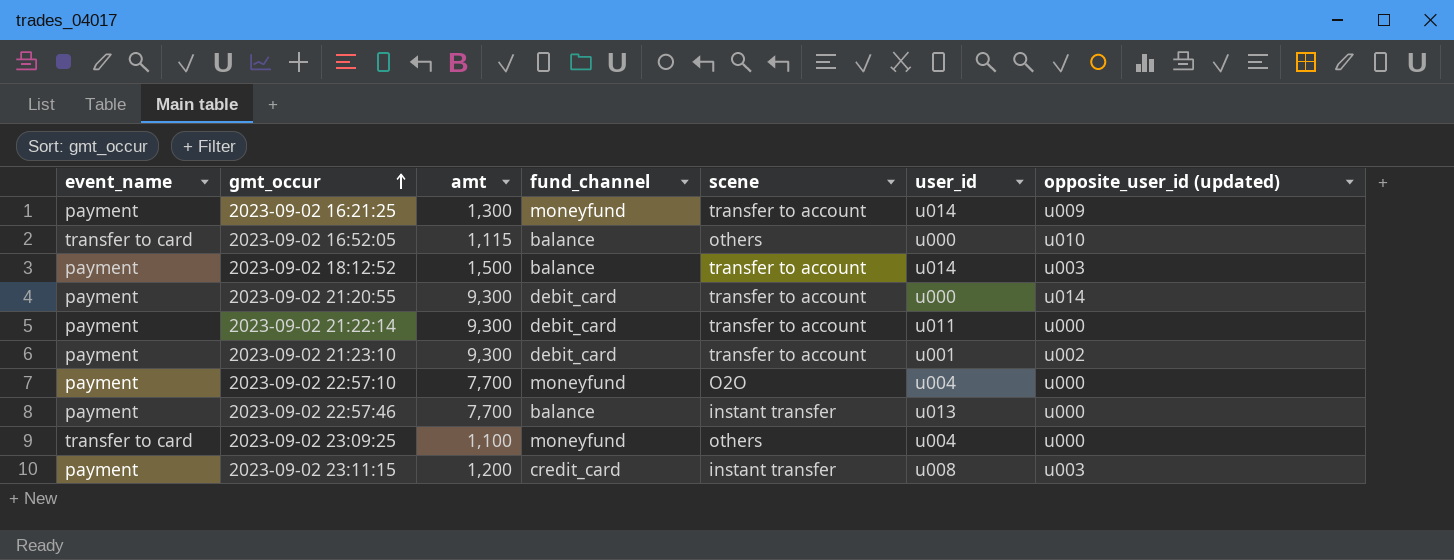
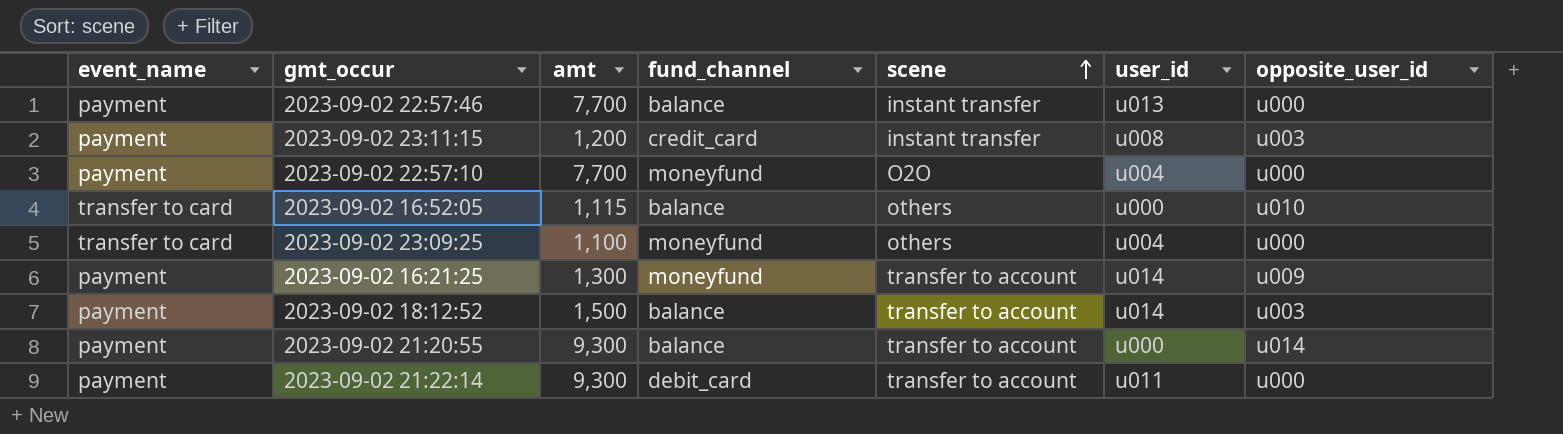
row order: gmt_occur ascending -> scene ascending
column name: opposite_user_id (updated) -> opposite_user_id
row 2023-09-02 21:23:10: payment | 9,300 | debit_card | transfer to account | u001 | u002 -> none
2023-09-02 21:20:55 | fund_channel: debit_card -> balance

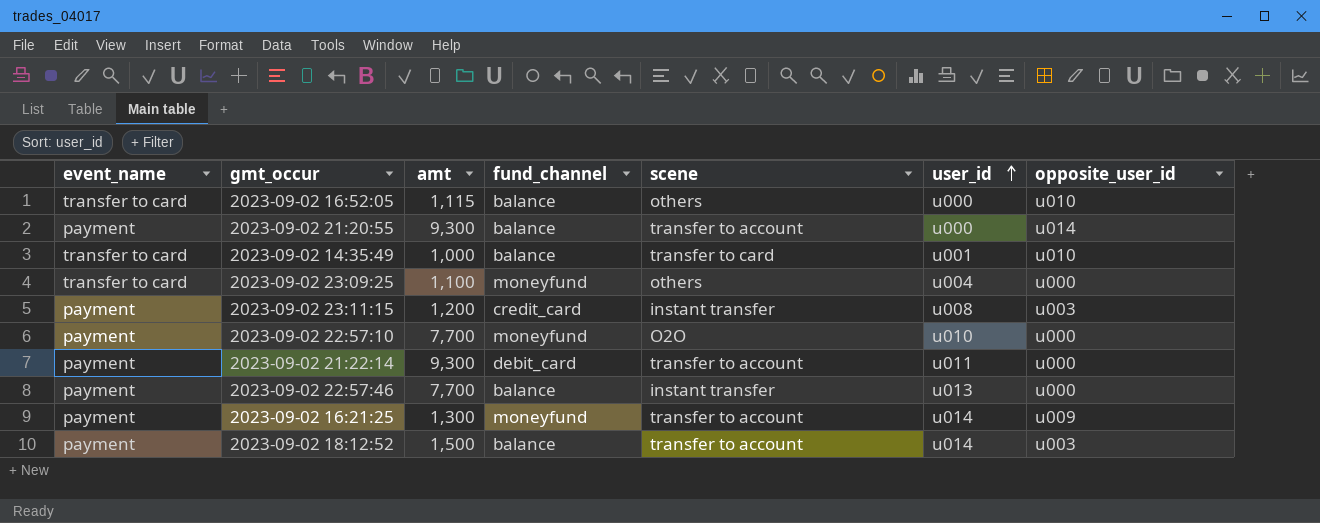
row order: scene ascending -> user_id ascending
row 2023-09-02 14:35:49: none -> transfer to card | 1,000 | balance | transfer to card | u001 | u010
2023-09-02 22:57:10 | user_id: u004 -> u010

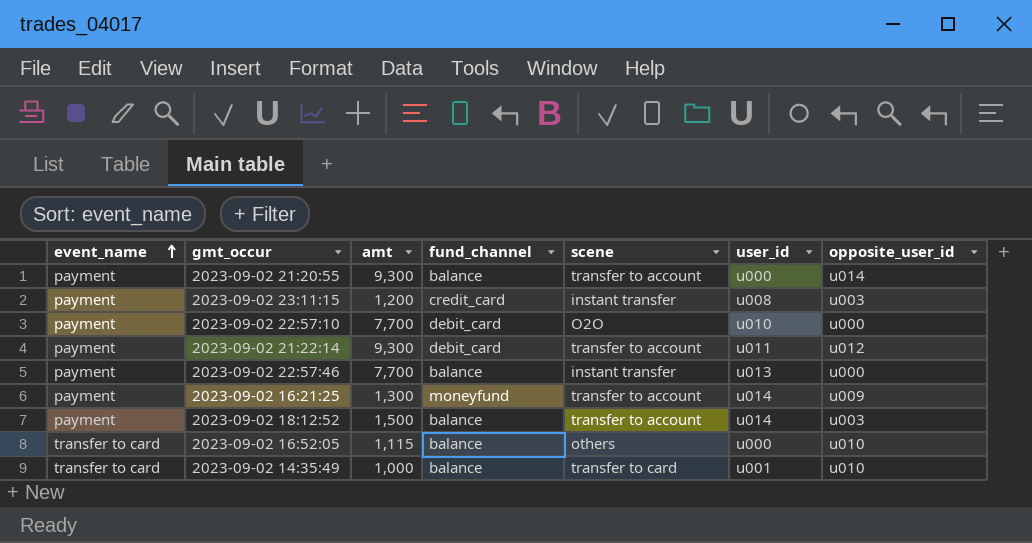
row order: user_id ascending -> event_name ascending
row 2023-09-02 23:09:25: transfer to card | 1,100 | moneyfund | others | u004 | u000 -> none
2023-09-02 22:57:10 | fund_channel: moneyfund -> debit_card
2023-09-02 21:22:14 | opposite_user_id: u000 -> u012

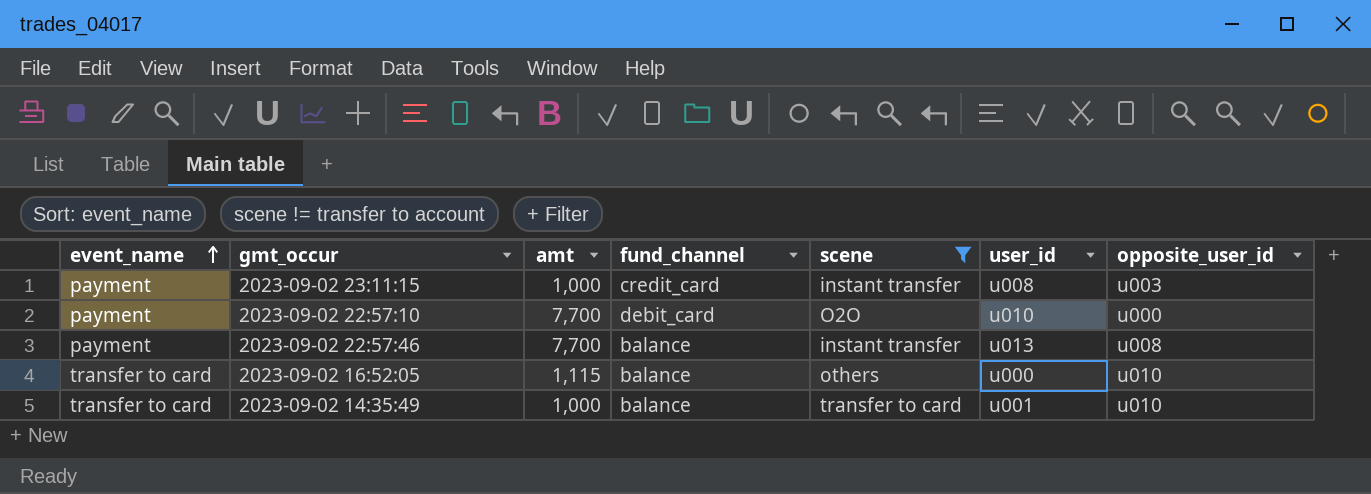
filter: none -> scene != transfer to account
2023-09-02 23:11:15 | amt: 1,200 -> 1,000
2023-09-02 22:57:46 | opposite_user_id: u000 -> u008

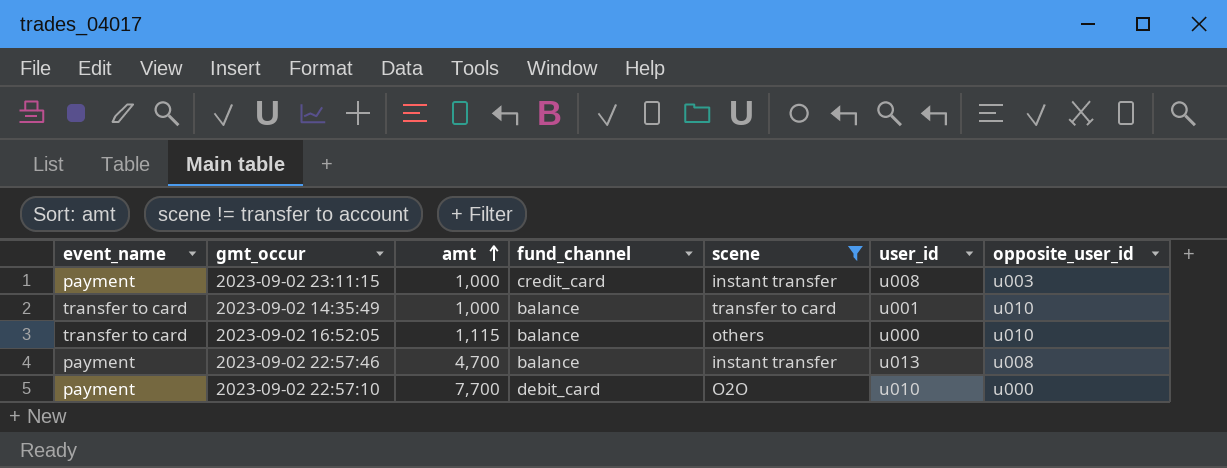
row order: event_name ascending -> amt ascending
2023-09-02 22:57:46 | amt: 7,700 -> 4,700

